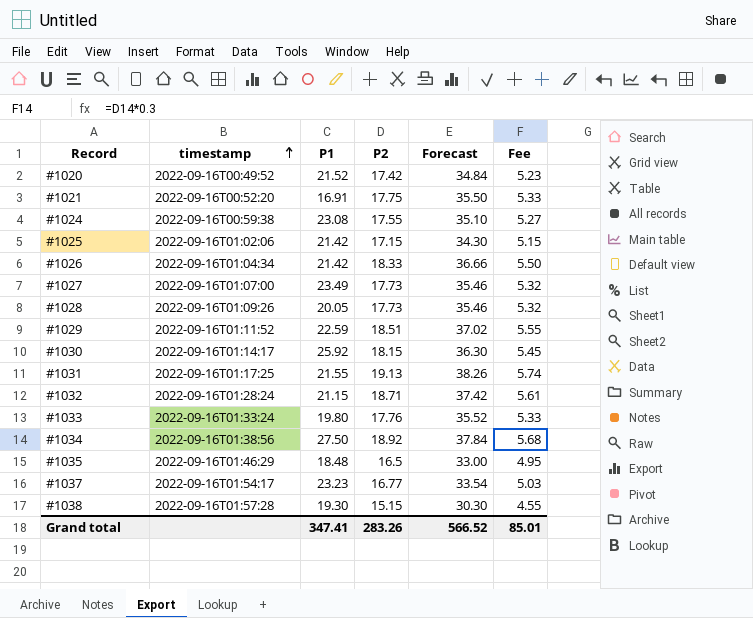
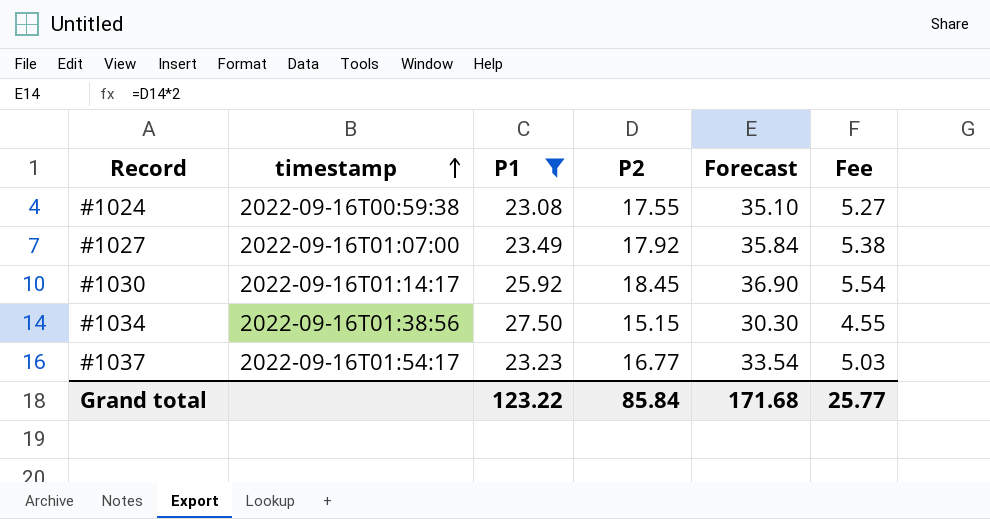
filter: none -> P1 >= 23.08
#1027 | P2: 17.73 -> 17.92
#1027 | Forecast: 35.46 -> 35.84
#1027 | Fee: 5.32 -> 5.38
#1030 | P2: 18.15 -> 18.45
#1030 | Forecast: 36.30 -> 36.90
#1030 | Fee: 5.45 -> 5.54
#1034 | P2: 18.92 -> 15.15
#1034 | Forecast: 37.84 -> 30.30
#1034 | Fee: 5.68 -> 4.55
Grand total | P1: 347.41 -> 123.22
Grand total | P2: 283.26 -> 85.84
Grand total | Forecast: 566.52 -> 171.68
Grand total | Fee: 85.01 -> 25.77

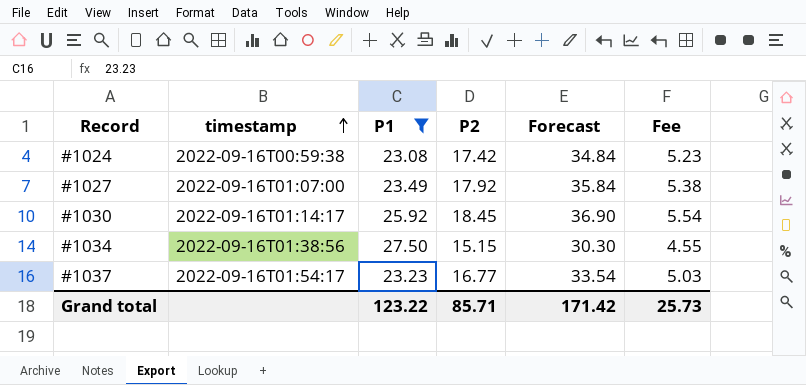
#1024 | P2: 17.55 -> 17.42
#1024 | Forecast: 35.10 -> 34.84
#1024 | Fee: 5.27 -> 5.23
Grand total | P2: 85.84 -> 85.71
Grand total | Forecast: 171.68 -> 171.42
Grand total | Fee: 25.77 -> 25.73

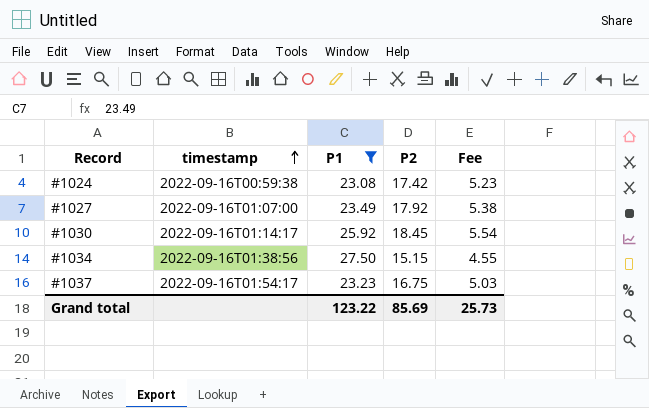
column Forecast | formula: [P2] * 2 -> none
#1037 | P2: 16.77 -> 16.75
Grand total | P2: 85.71 -> 85.69

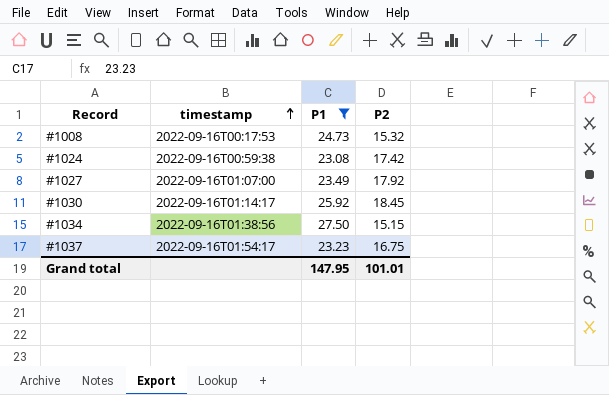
column Fee | formula: [P2] * 0.3 -> none
row #1008: none -> 2022-09-16T00:17:53 | 24.73 | 15.32
Grand total | P1: 123.22 -> 147.95
Grand total | P2: 85.69 -> 101.01

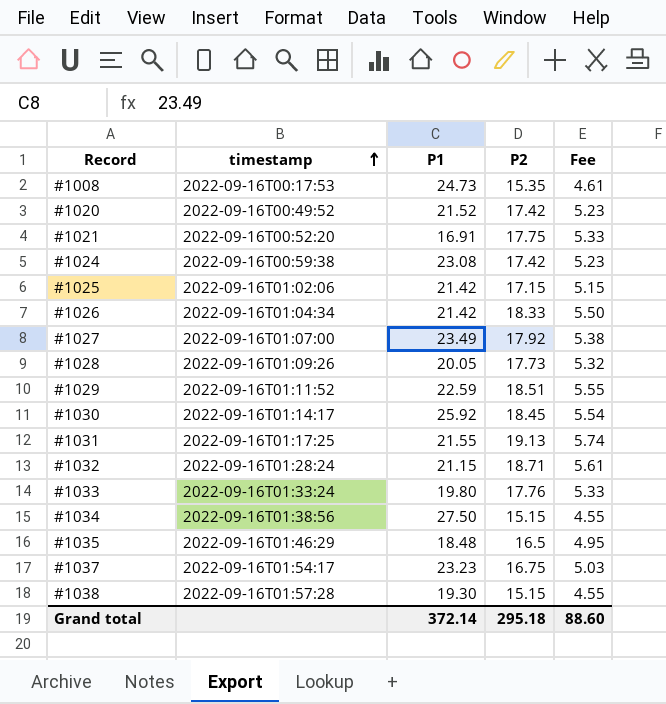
filter: P1 >= 23.08 -> none
column Fee | formula: none -> [P2] * 0.3
#1008 | P2: 15.32 -> 15.35
Grand total | P1: 147.95 -> 372.14
Grand total | P2: 101.01 -> 295.18

